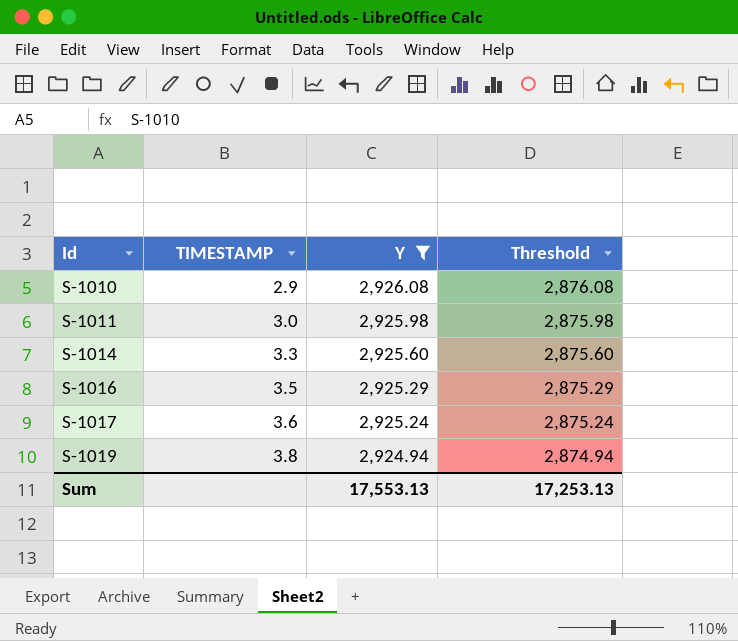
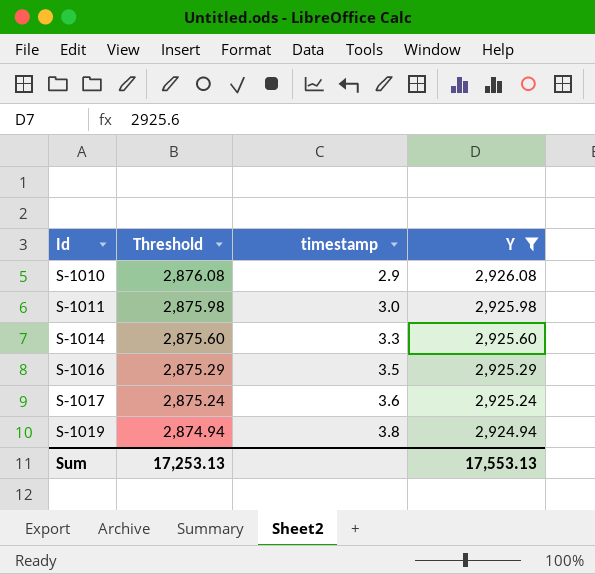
column Threshold | position: 4 -> 2
column name: TIMESTAMP -> timestamp

